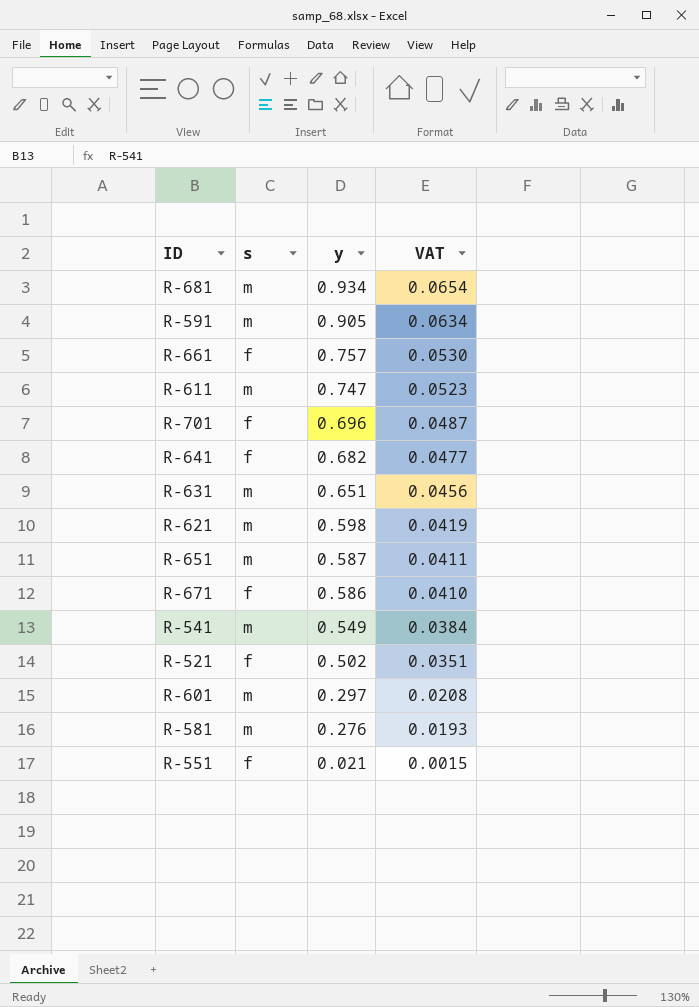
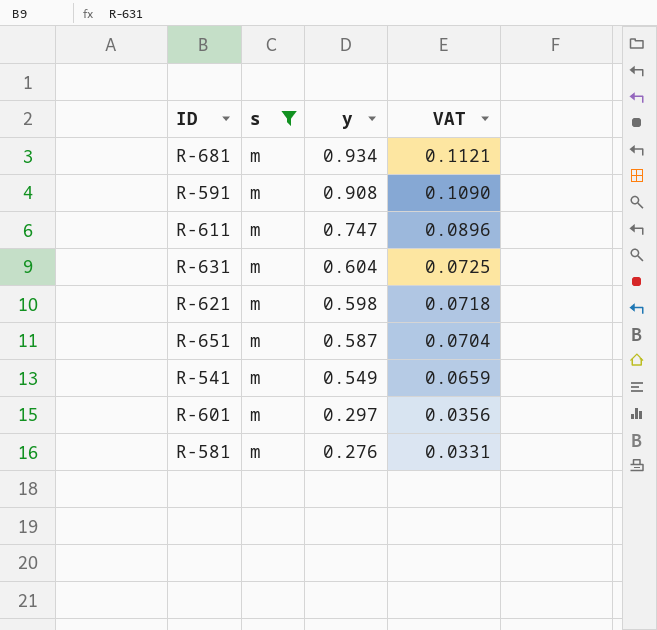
filter: none -> s = m
column VAT | formula: [y] * 0.07 -> [y] * 0.12
R-591 | y: 0.905 -> 0.908
R-631 | y: 0.651 -> 0.604

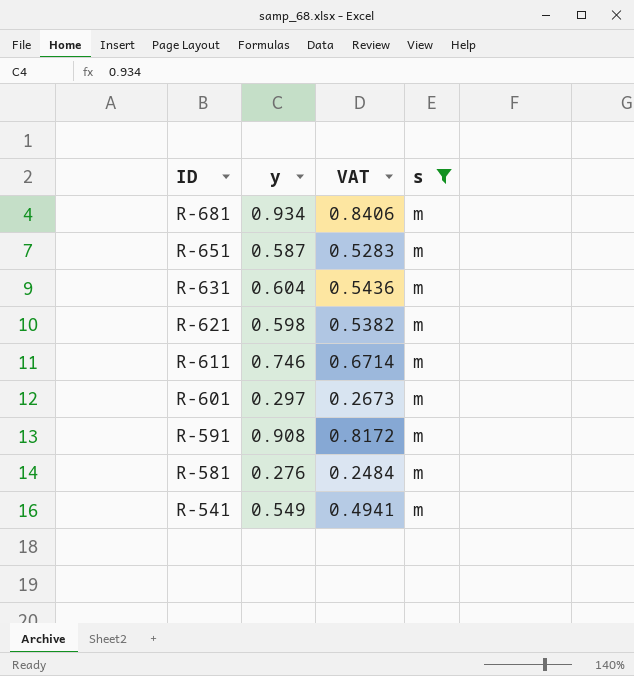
row order: y descending -> ID descending
column VAT | formula: [y] * 0.12 -> [y] * 0.9
column s | position: 2 -> 4
R-611 | y: 0.747 -> 0.746

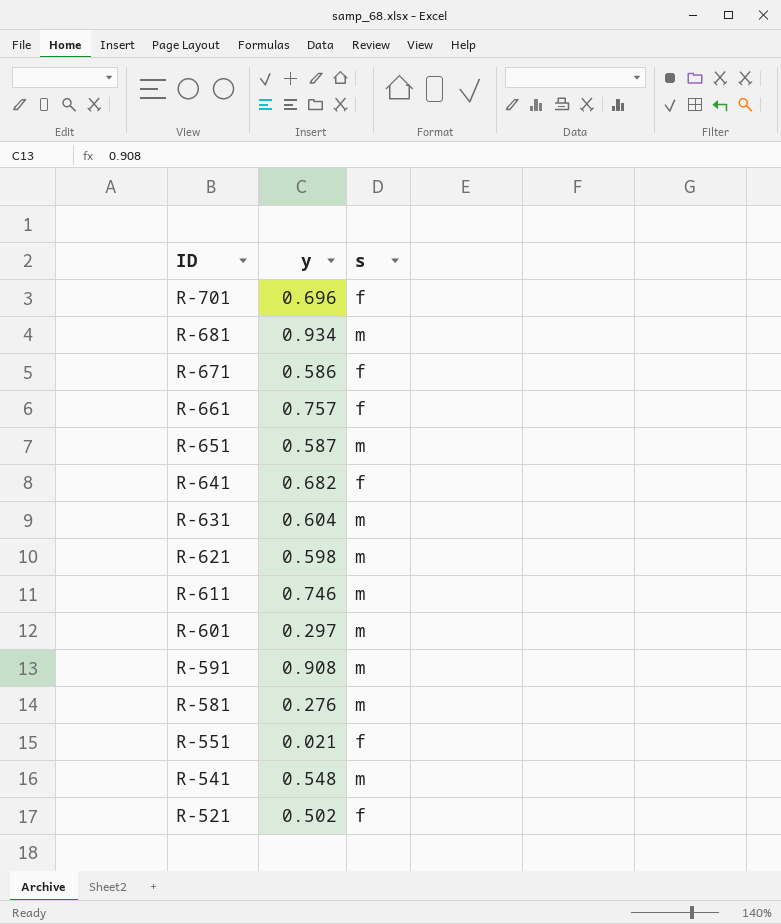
filter: s = m -> none
column VAT | formula: [y] * 0.9 -> none
R-541 | y: 0.549 -> 0.548

